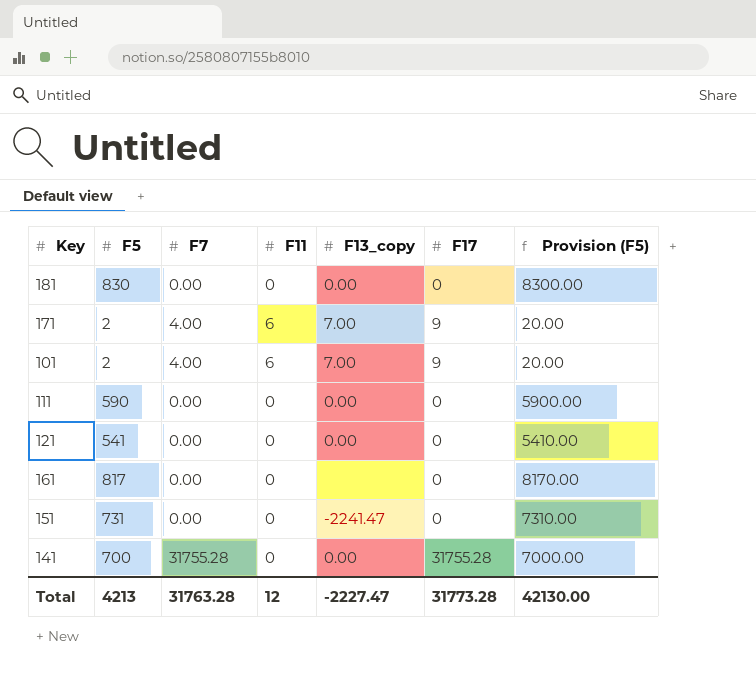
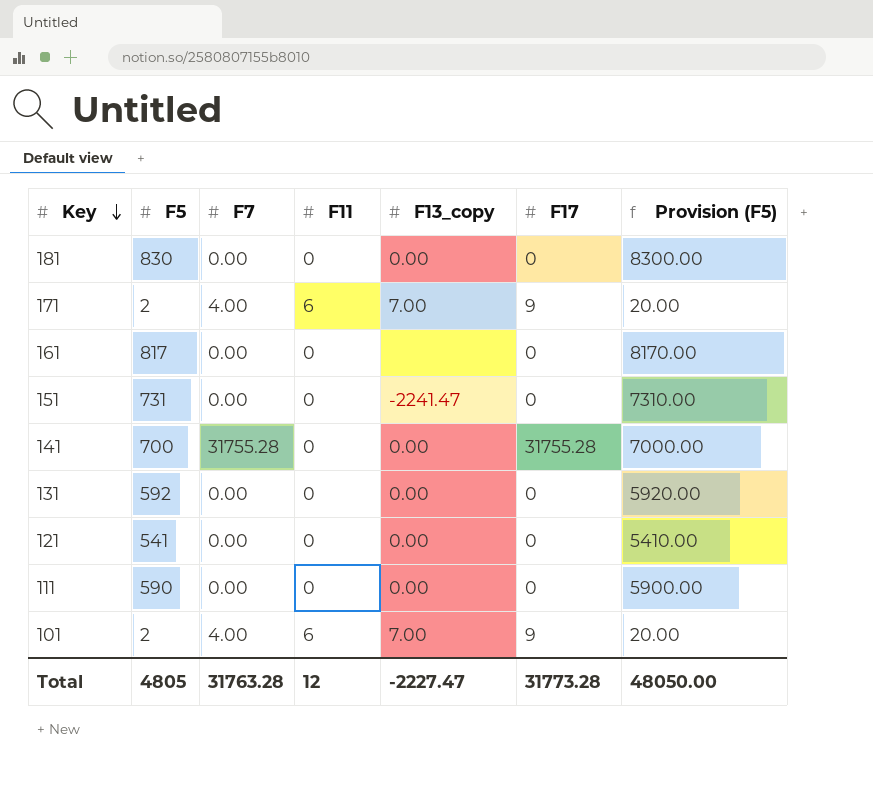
row order: none -> Key descending
row 131: none -> 592 | 0.00 | 0 | 0.00 | 0 | 5920.00
Total | F5: 4213 -> 4805
Total | Provision (F5): 42130.00 -> 48050.00

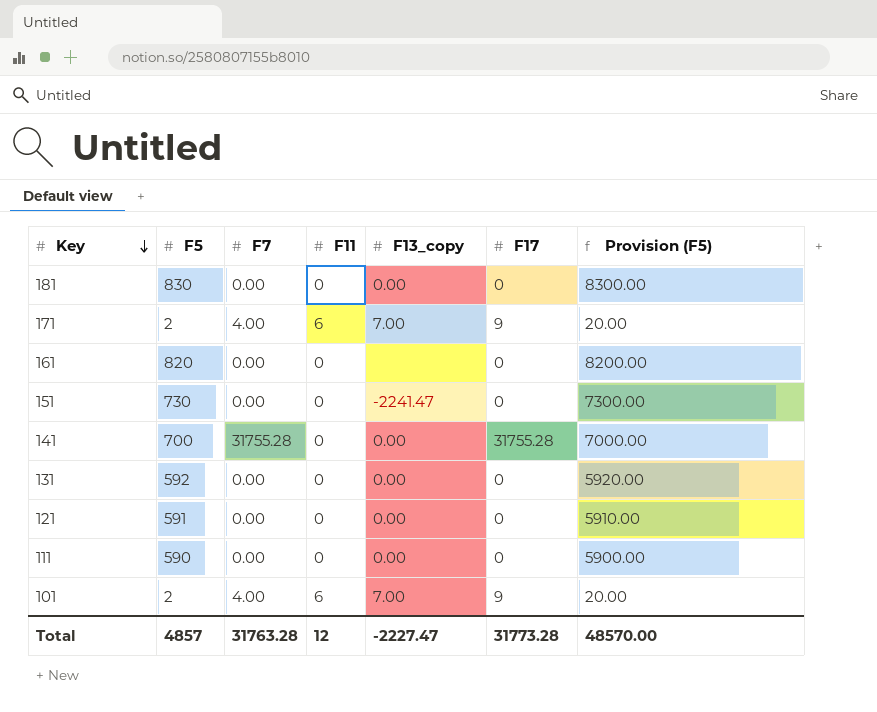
161 | F5: 817 -> 820
161 | Provision (F5): 8170.00 -> 8200.00
151 | F5: 731 -> 730
151 | Provision (F5): 7310.00 -> 7300.00
121 | F5: 541 -> 591
121 | Provision (F5): 5410.00 -> 5910.00
Total | F5: 4805 -> 4857
Total | Provision (F5): 48050.00 -> 48570.00

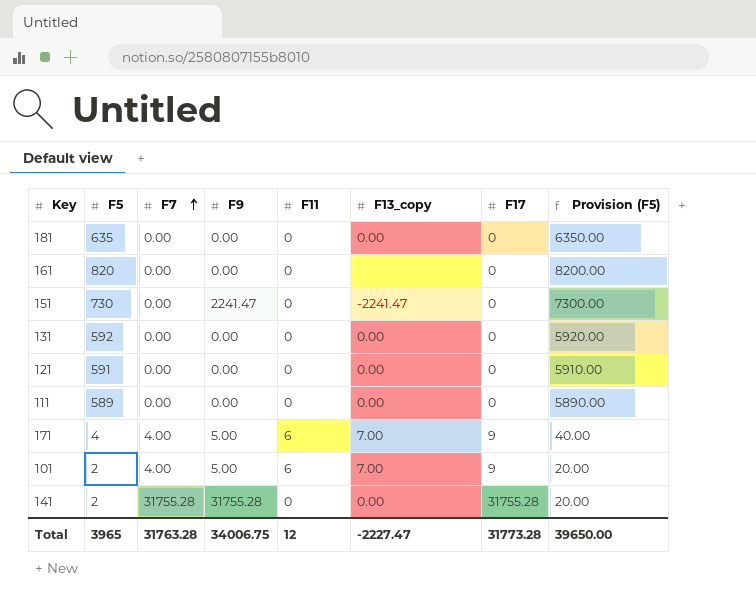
row order: Key descending -> F7 ascending
column F9 | position: none -> 4
181 | F5: 830 -> 635
181 | Provision (F5): 8300.00 -> 6350.00
111 | F5: 590 -> 589
111 | Provision (F5): 5900.00 -> 5890.00
171 | F5: 2 -> 4
171 | Provision (F5): 20.00 -> 40.00
141 | F5: 700 -> 2
141 | Provision (F5): 7000.00 -> 20.00
Total | F5: 4857 -> 3965
Total | Provision (F5): 48570.00 -> 39650.00

